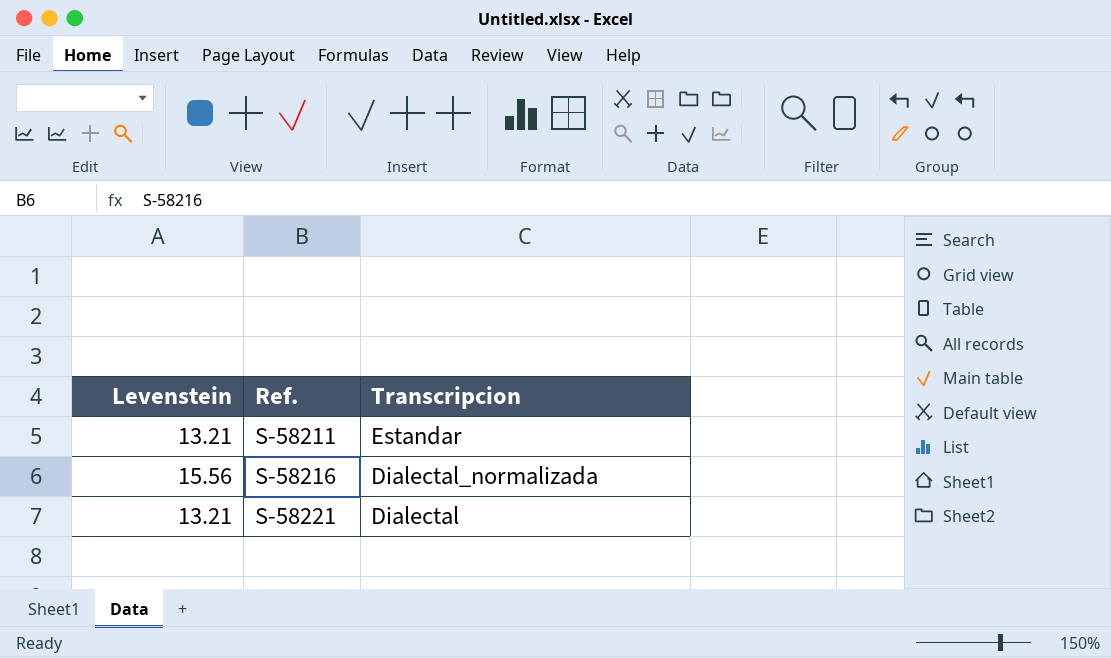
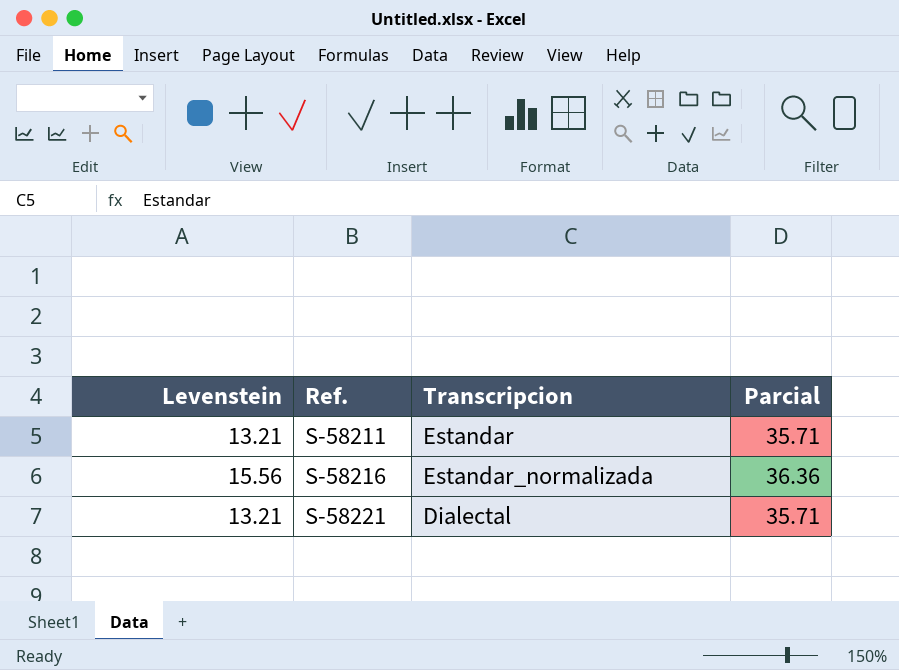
column Parcial | position: none -> 4
S-58216 | Transcripcion: Dialectal_normalizada -> Estandar_normalizada

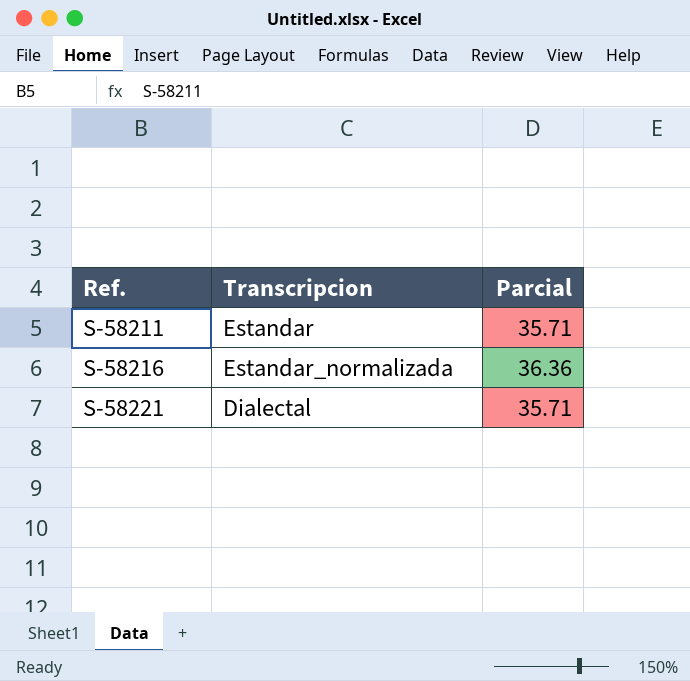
column Levenstein | position: 1 -> none

